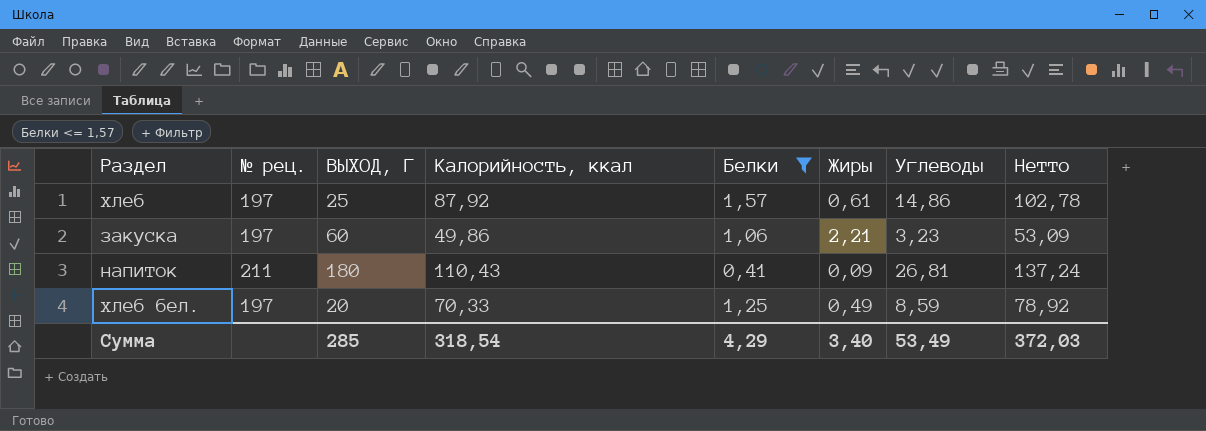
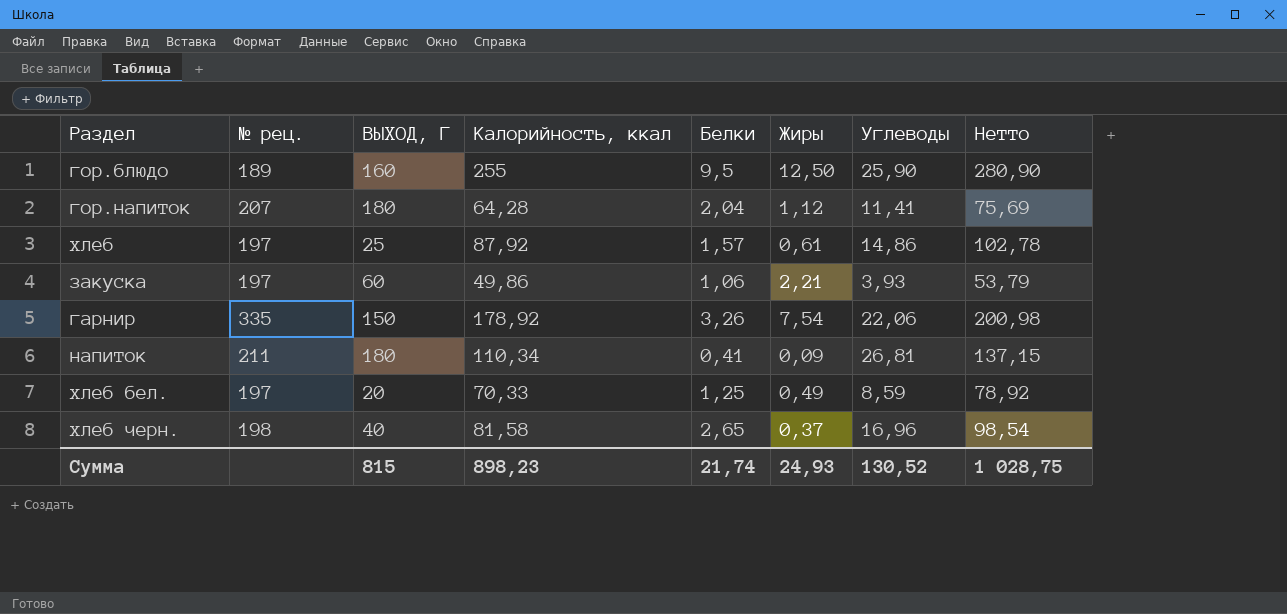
filter: Белки <= 1,57 -> none
закуска | Углеводы: 3,23 -> 3,93
закуска | Нетто: 53,09 -> 53,79
напиток | Калорийность, ккал: 110,43 -> 110,34
напиток | Нетто: 137,24 -> 137,15
Сумма | ВЫХОД, Г: 285 -> 815
Сумма | Калорийность, ккал: 318,54 -> 898,23
Сумма | Белки: 4,29 -> 21,74
Сумма | Жиры: 3,40 -> 24,93
Сумма | Углеводы: 53,49 -> 130,52
Сумма | Нетто: 372,03 -> 1 028,75

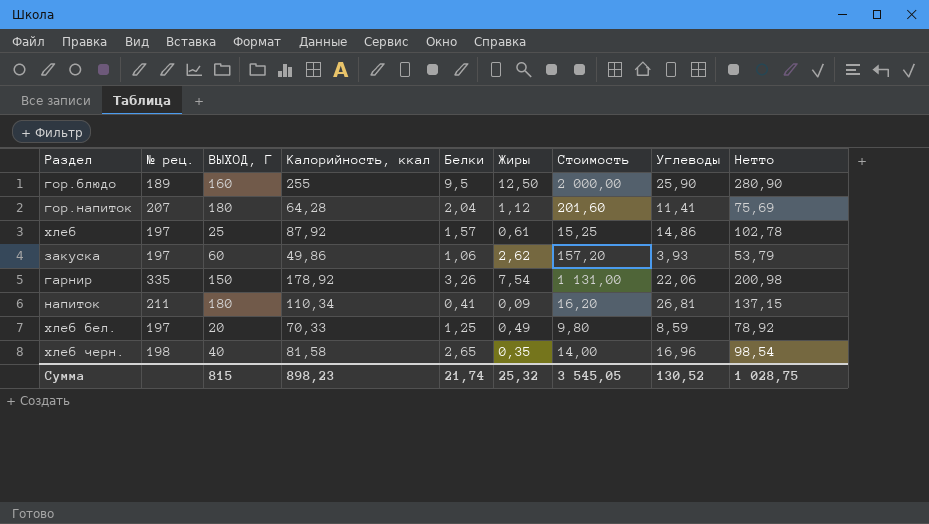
column Стоимость | formula: none -> [ВЫХОД, Г] * [Жиры]
закуска | Жиры: 2,21 -> 2,62
хлеб черн. | Жиры: 0,37 -> 0,35
Сумма | Жиры: 24,93 -> 25,32

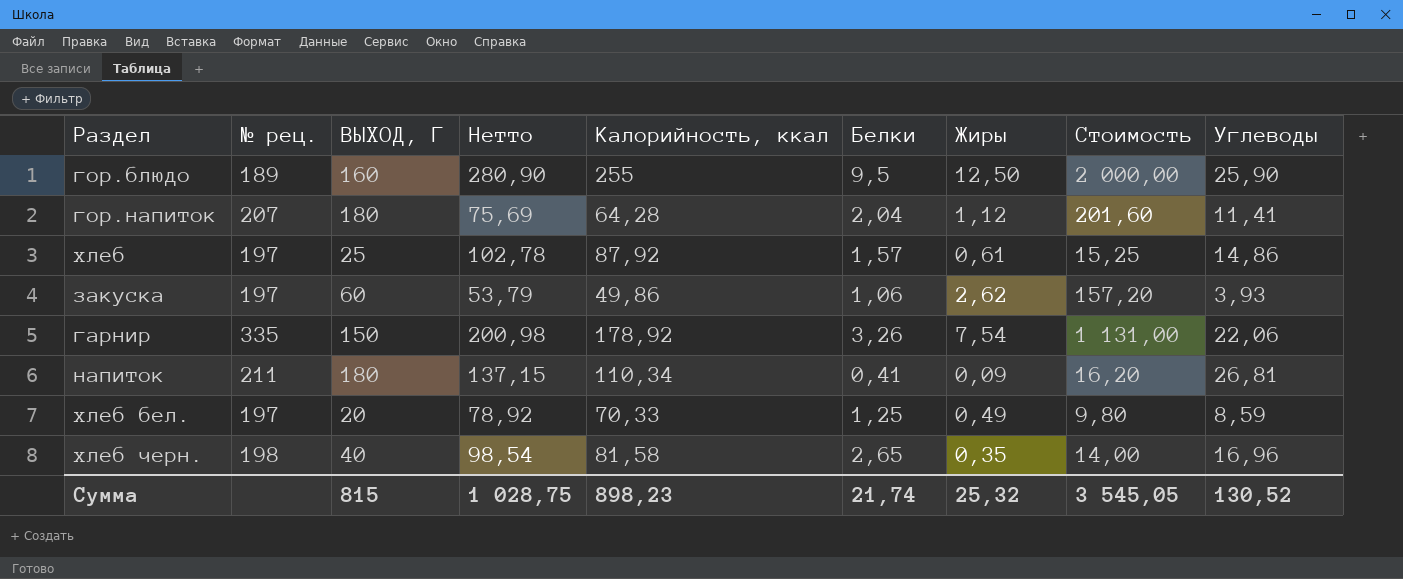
column Нетто | position: 9 -> 4

